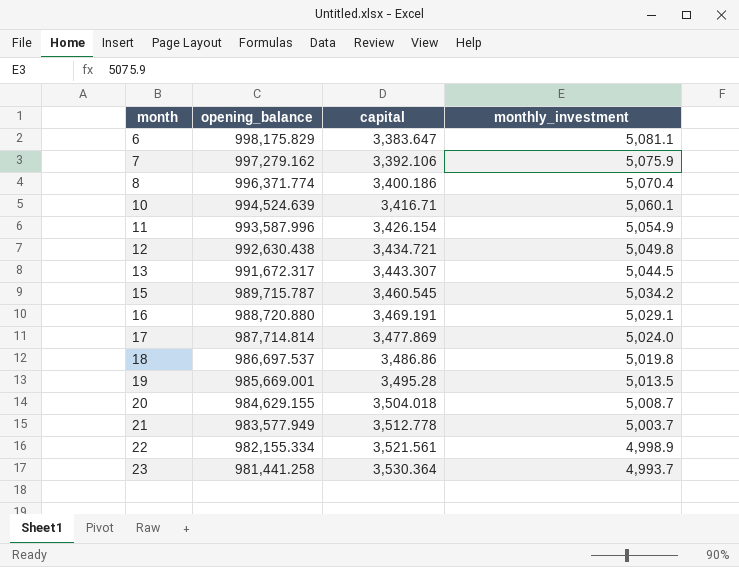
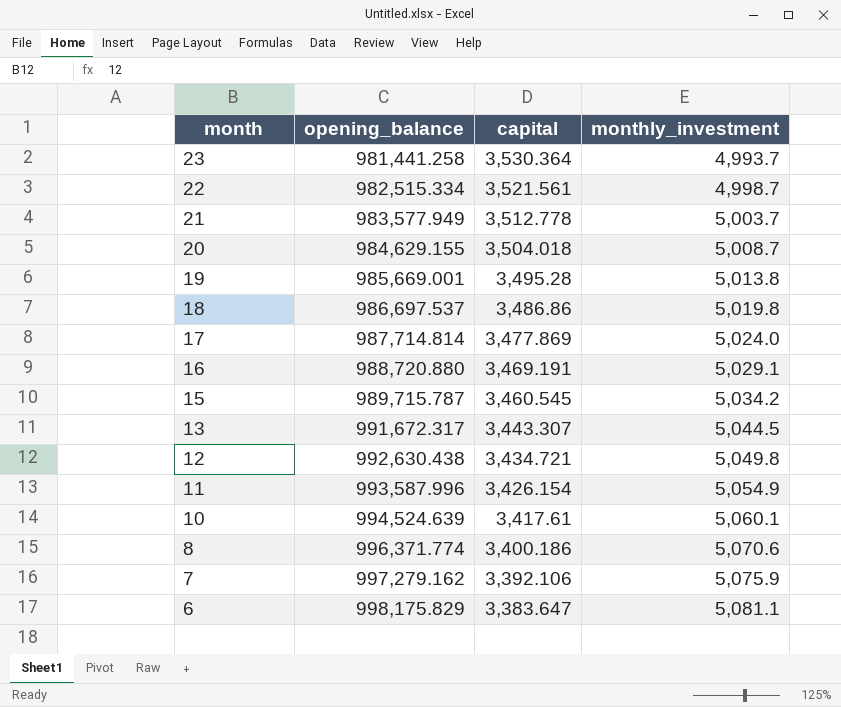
row order: month ascending -> month descending
22 | opening_balance: 982,155.334 -> 982,515.334
22 | monthly_investment: 4,998.9 -> 4,998.7
19 | monthly_investment: 5,013.5 -> 5,013.8
10 | capital: 3,416.71 -> 3,417.61
8 | monthly_investment: 5,070.4 -> 5,070.6

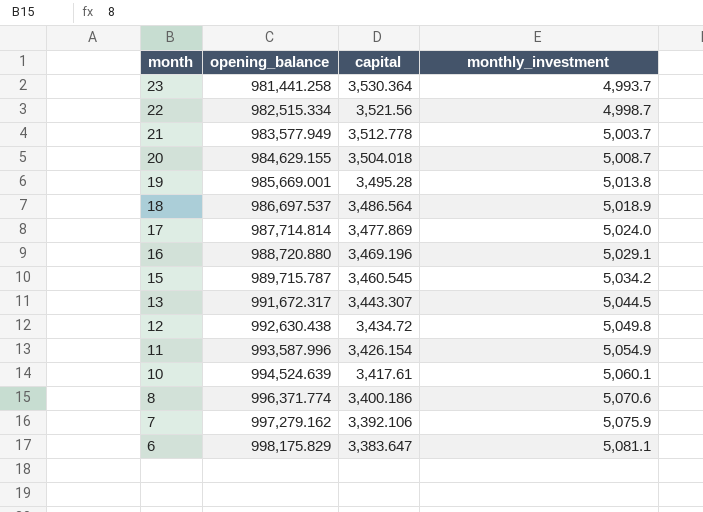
22 | capital: 3,521.561 -> 3,521.56
18 | capital: 3,486.86 -> 3,486.564
18 | monthly_investment: 5,019.8 -> 5,018.9
16 | capital: 3,469.191 -> 3,469.196
12 | capital: 3,434.721 -> 3,434.72

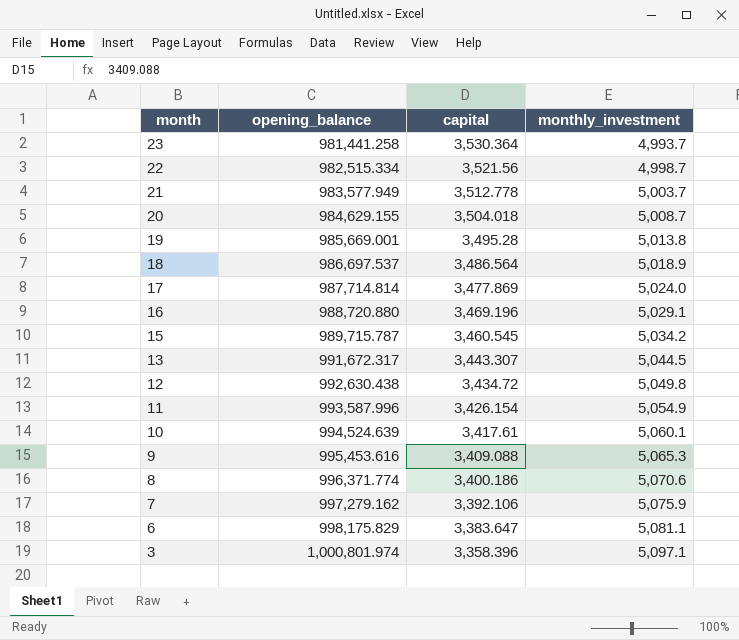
row 9: none -> 995,453.616 | 3,409.088 | 5,065.3
row 3: none -> 1,000,801.974 | 3,358.396 | 5,097.1

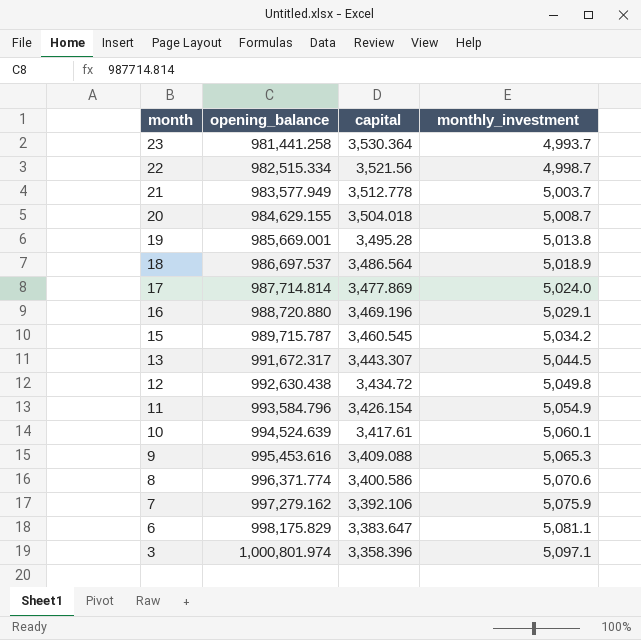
11 | opening_balance: 993,587.996 -> 993,584.796
8 | capital: 3,400.186 -> 3,400.586

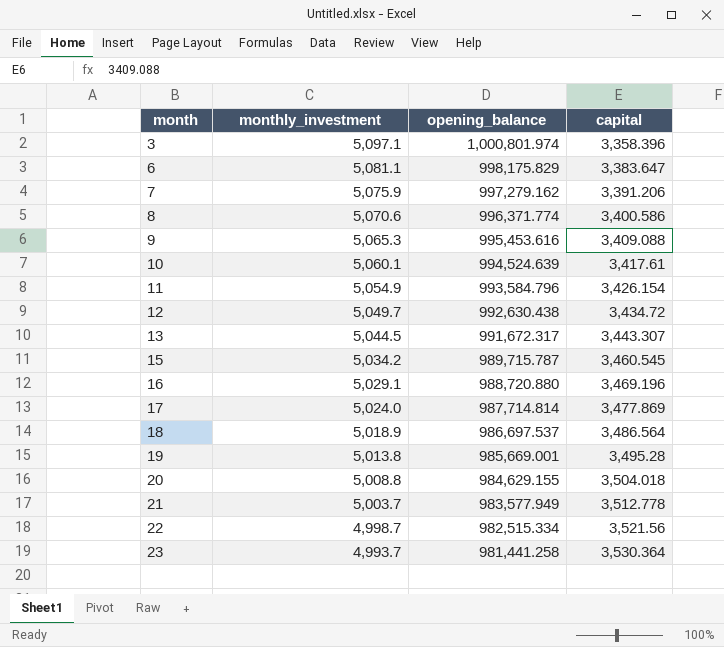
row order: month descending -> month ascending
column monthly_investment | position: 4 -> 2
7 | capital: 3,392.106 -> 3,391.206
12 | monthly_investment: 5,049.8 -> 5,049.7
20 | monthly_investment: 5,008.7 -> 5,008.8

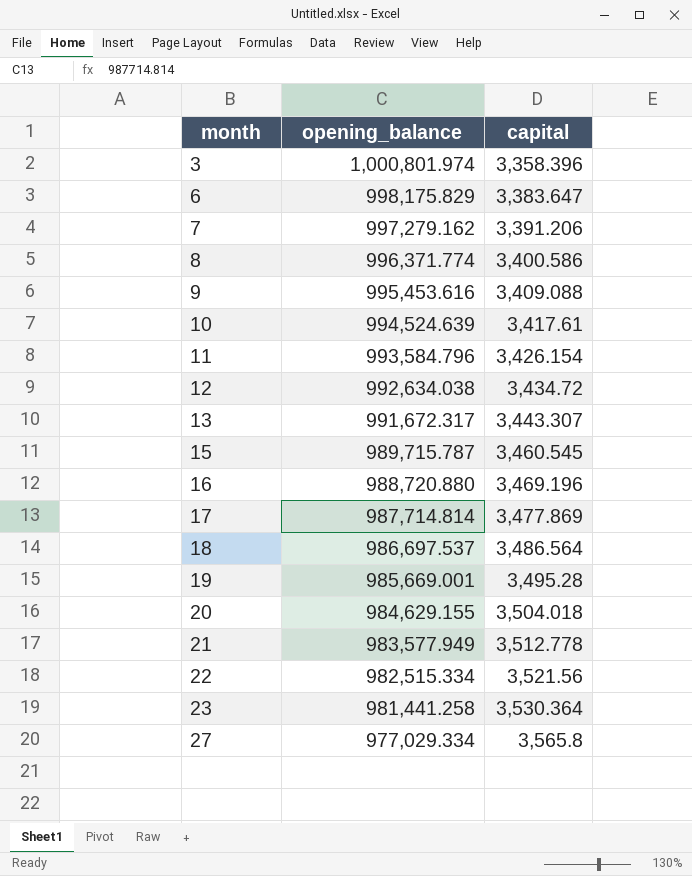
column monthly_investment | position: 2 -> none
12 | opening_balance: 992,630.438 -> 992,634.038
row 27: none -> 977,029.334 | 3,565.8

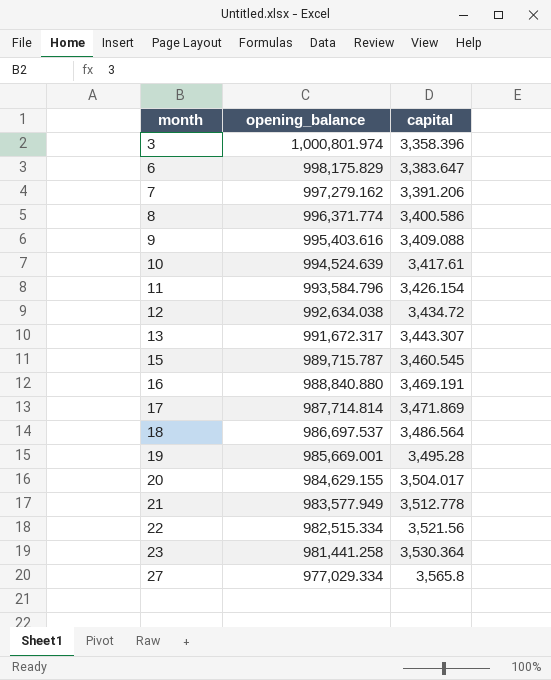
9 | opening_balance: 995,453.616 -> 995,403.616
16 | opening_balance: 988,720.880 -> 988,840.880
16 | capital: 3,469.196 -> 3,469.191
17 | capital: 3,477.869 -> 3,471.869
20 | capital: 3,504.018 -> 3,504.017

